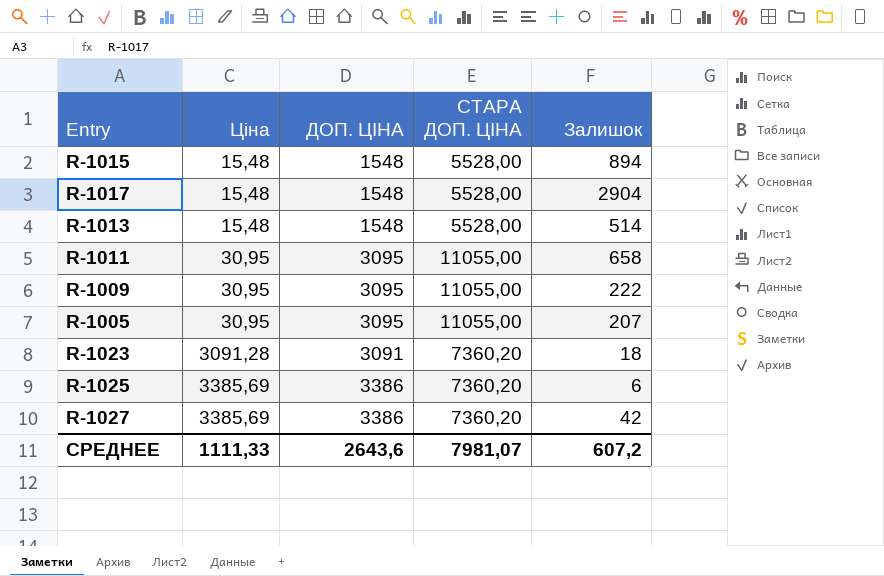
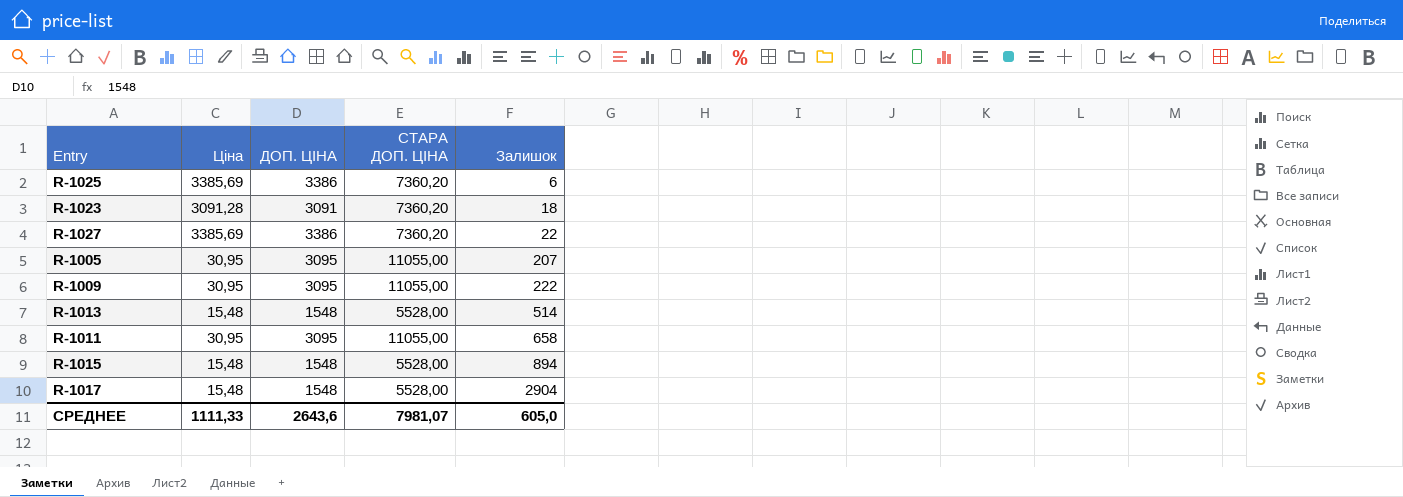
row order: Ціна ascending -> Залишок ascending
R-1027 | Залишок: 42 -> 22
СРЕДНЕЕ | Залишок: 607,2 -> 605,0

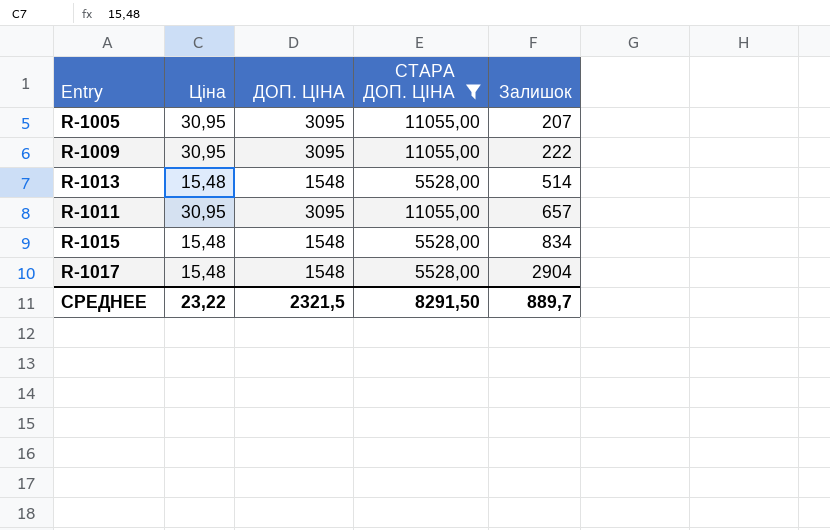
filter: none -> СТАРА ДОП. ЦІНА != 7360,20
R-1011 | Залишок: 658 -> 657
R-1015 | Залишок: 894 -> 834
СРЕДНЕЕ | Ціна: 1111,33 -> 23,22
СРЕДНЕЕ | ДОП. ЦІНА: 2643,6 -> 2321,5
СРЕДНЕЕ | СТАРА ДОП. ЦІНА: 7981,07 -> 8291,50
СРЕДНЕЕ | Залишок: 605,0 -> 889,7

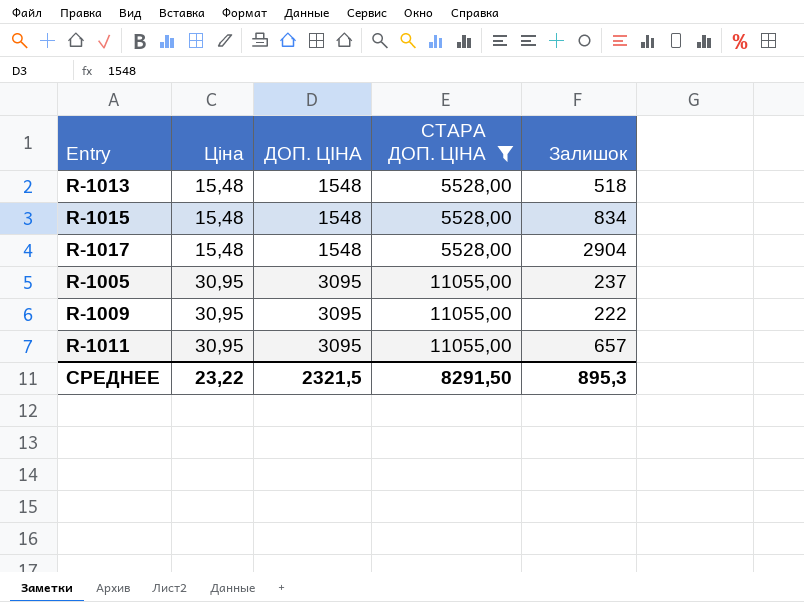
row order: Залишок ascending -> Ціна ascending
R-1013 | Залишок: 514 -> 518
R-1005 | Залишок: 207 -> 237
СРЕДНЕЕ | Залишок: 889,7 -> 895,3

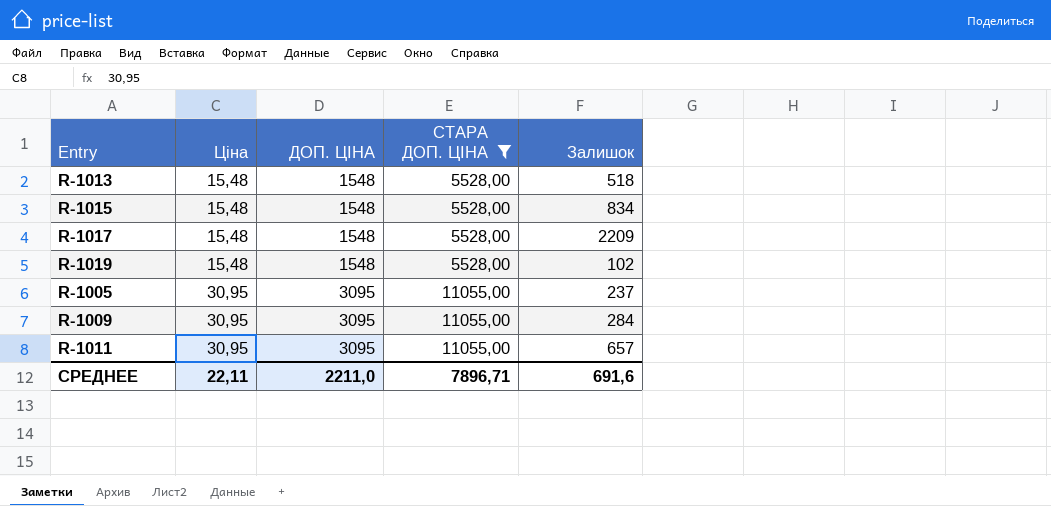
R-1017 | Залишок: 2904 -> 2209
row R-1019: none -> 15,48 | 1548 | 5528,00 | 102
R-1009 | Залишок: 222 -> 284
СРЕДНЕЕ | Ціна: 23,22 -> 22,11
СРЕДНЕЕ | ДОП. ЦІНА: 2321,5 -> 2211,0
СРЕДНЕЕ | СТАРА ДОП. ЦІНА: 8291,50 -> 7896,71
СРЕДНЕЕ | Залишок: 895,3 -> 691,6

